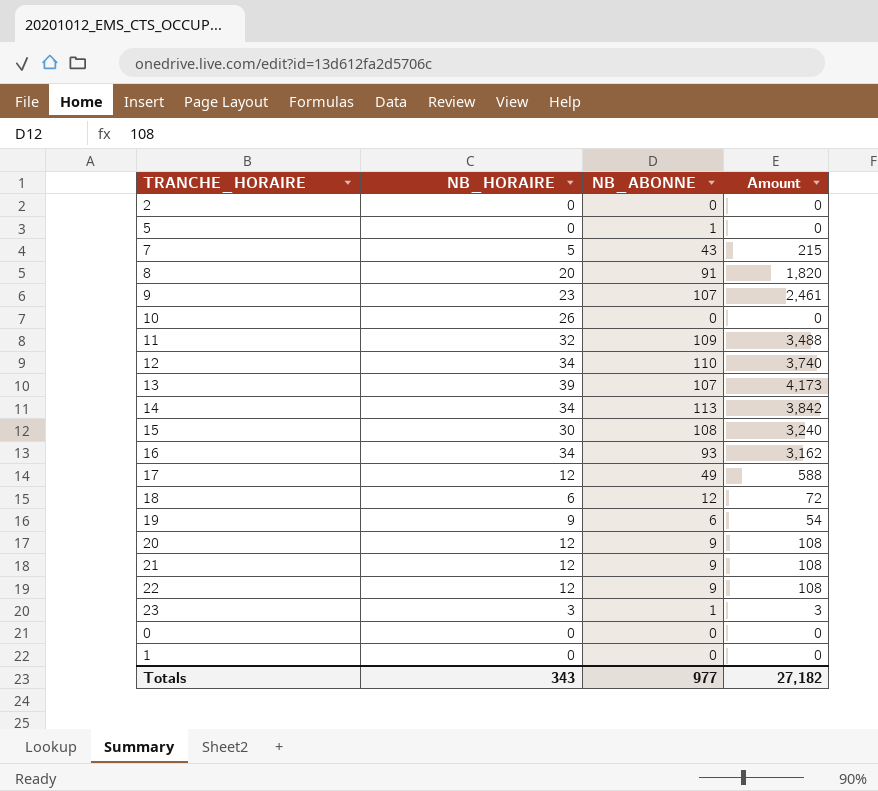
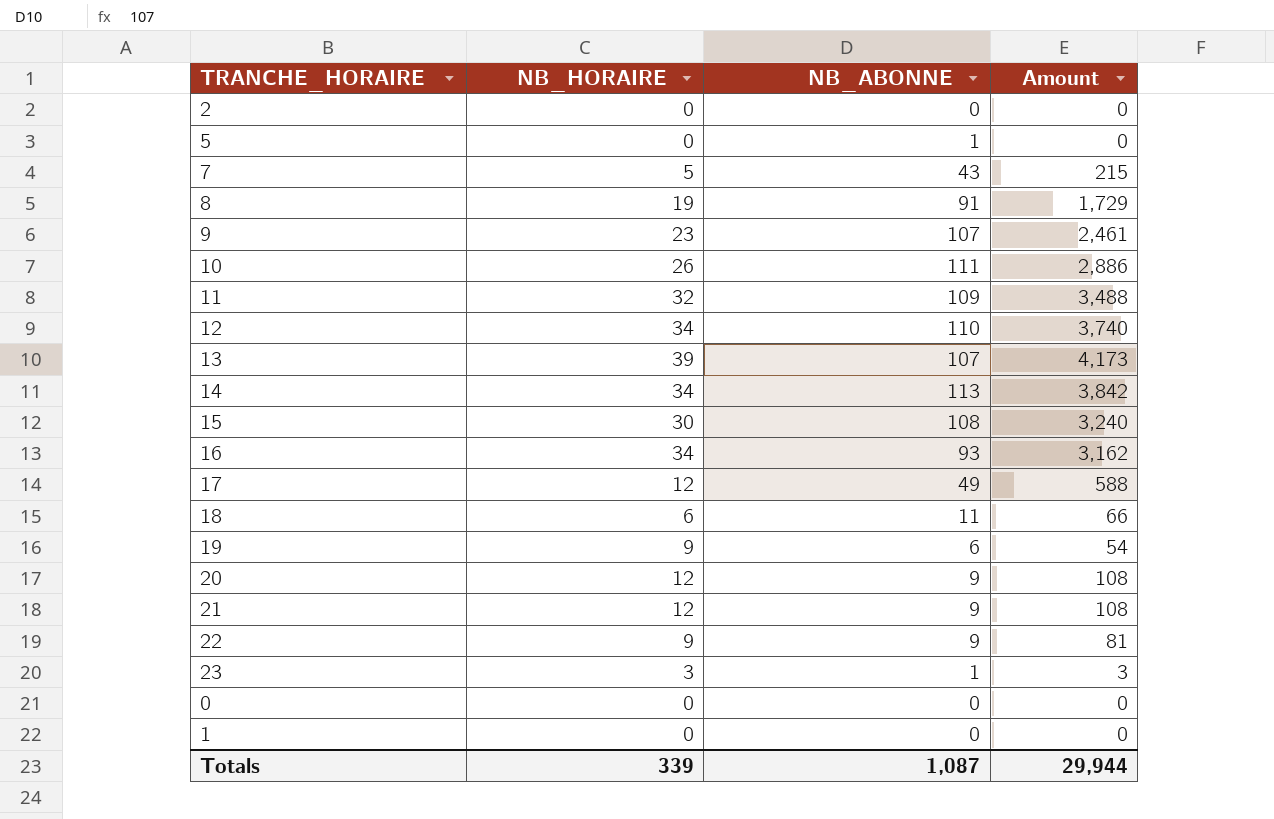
8 | NB_HORAIRE: 20 -> 19
8 | Amount: 1,820 -> 1,729
10 | NB_ABONNE: 0 -> 111
10 | Amount: 0 -> 2,886
18 | NB_ABONNE: 12 -> 11
18 | Amount: 72 -> 66
22 | NB_HORAIRE: 12 -> 9
22 | Amount: 108 -> 81
Totals | NB_HORAIRE: 343 -> 339
Totals | NB_ABONNE: 977 -> 1,087
Totals | Amount: 27,182 -> 29,944

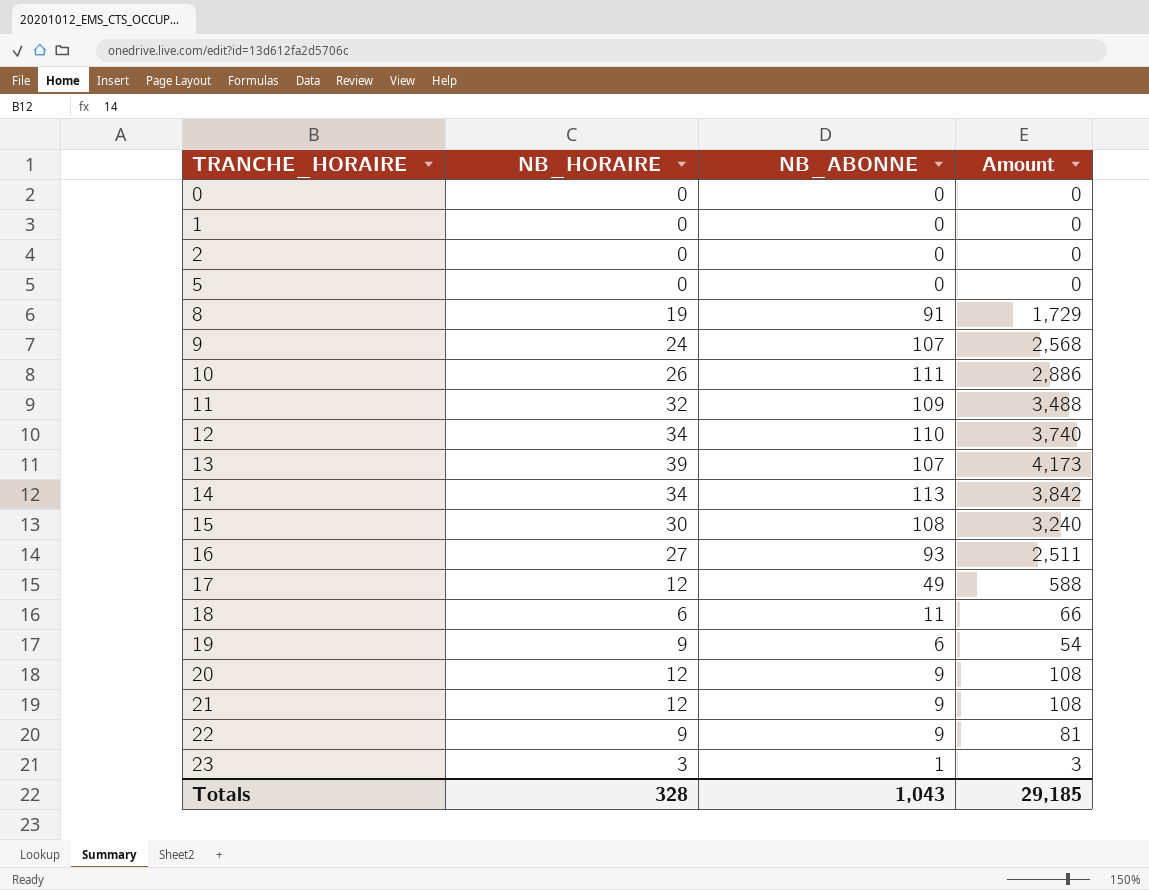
row order: none -> TRANCHE_HORAIRE ascending
row 7: 5 | 43 | 215 -> none
5 | NB_ABONNE: 1 -> 0
9 | NB_HORAIRE: 23 -> 24
9 | Amount: 2,461 -> 2,568
16 | NB_HORAIRE: 34 -> 27
16 | Amount: 3,162 -> 2,511
Totals | NB_HORAIRE: 339 -> 328
Totals | NB_ABONNE: 1,087 -> 1,043
Totals | Amount: 29,944 -> 29,185

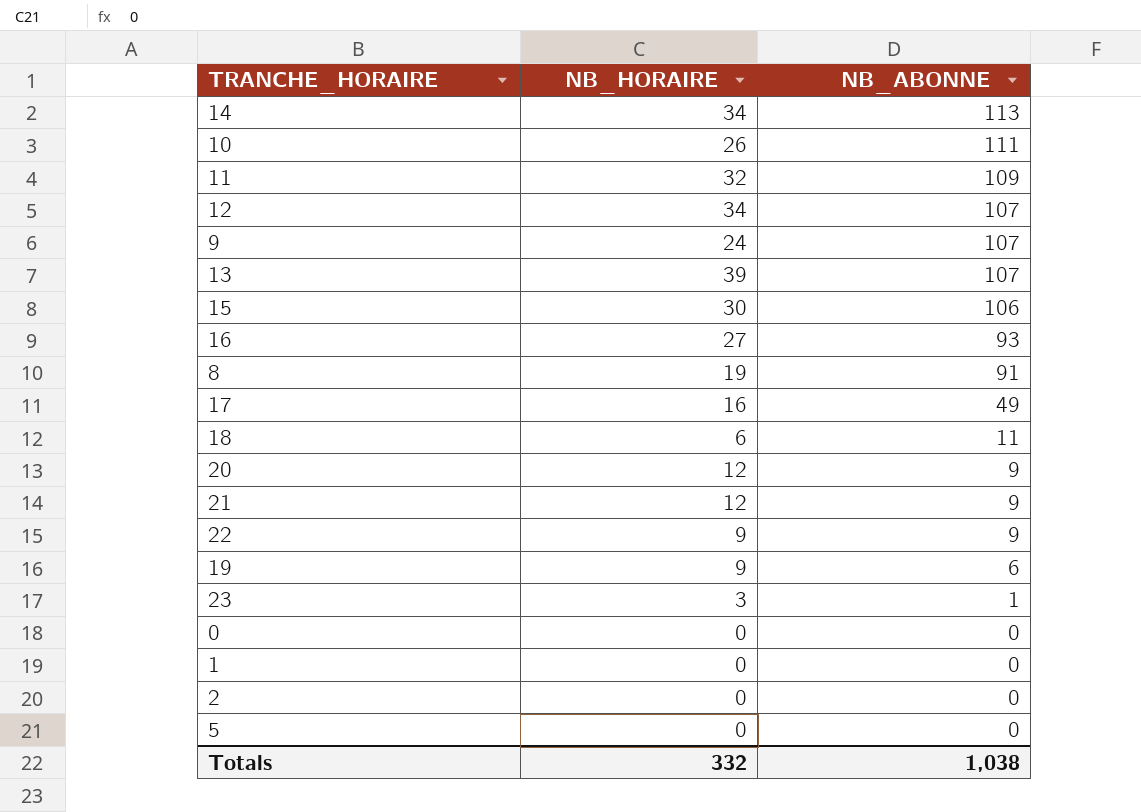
row order: TRANCHE_HORAIRE ascending -> NB_ABONNE descending
column Amount | formula: [NB_HORAIRE] * [NB_ABONNE] -> none
12 | NB_ABONNE: 110 -> 107
15 | NB_ABONNE: 108 -> 106
17 | NB_HORAIRE: 12 -> 16
Totals | NB_HORAIRE: 328 -> 332
Totals | NB_ABONNE: 1,043 -> 1,038

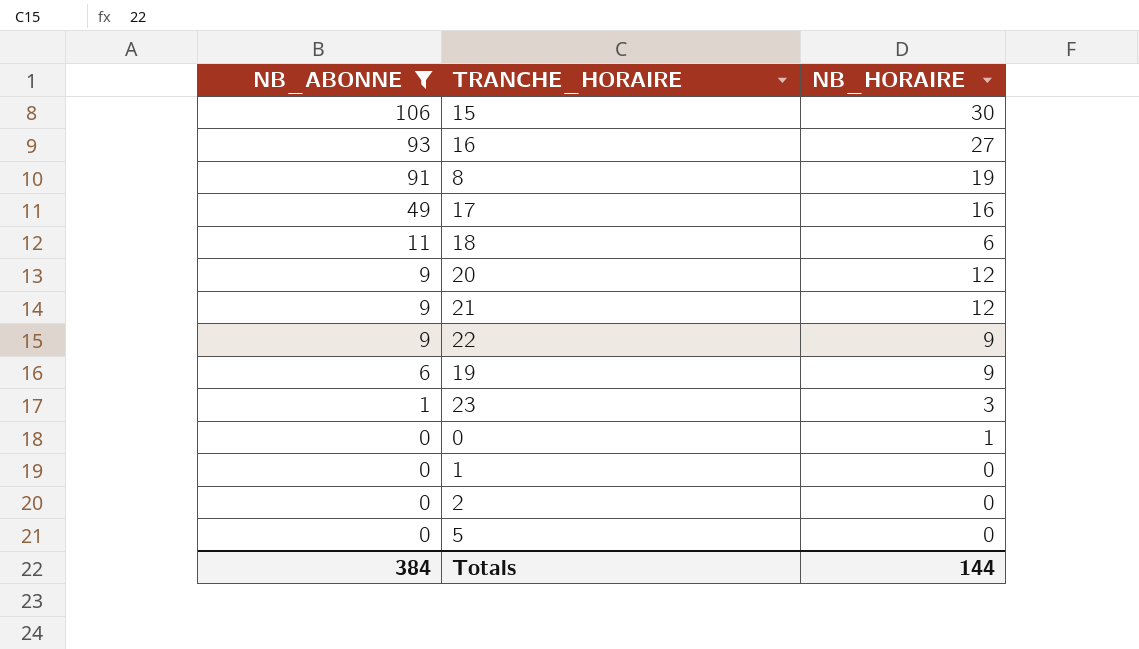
filter: none -> NB_ABONNE <= 106
column NB_ABONNE | position: 3 -> 1
0 | NB_HORAIRE: 0 -> 1
Totals | NB_ABONNE: 1,038 -> 384
Totals | NB_HORAIRE: 332 -> 144

